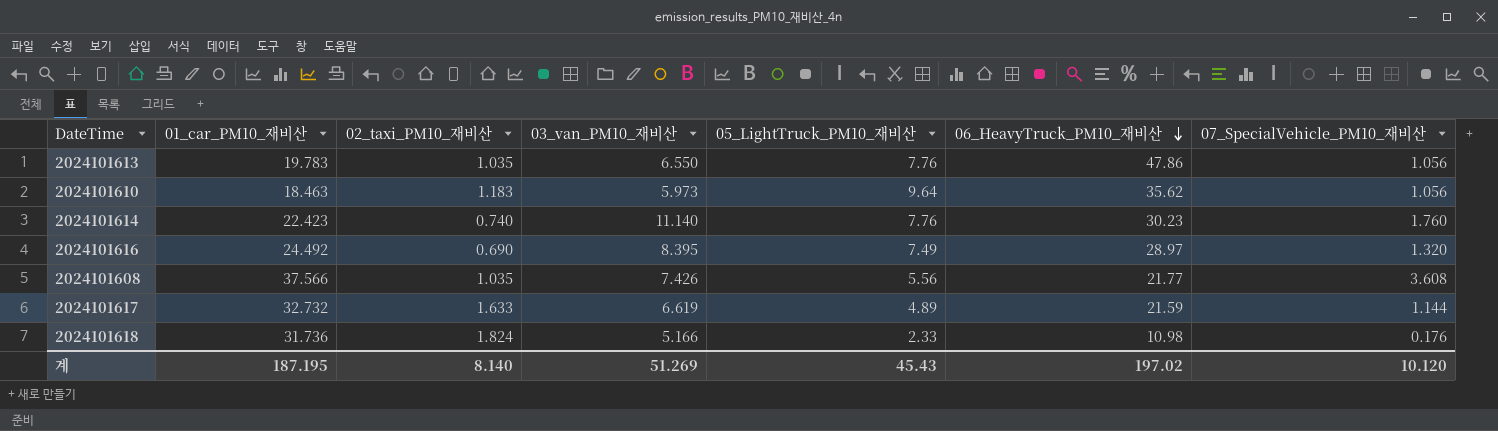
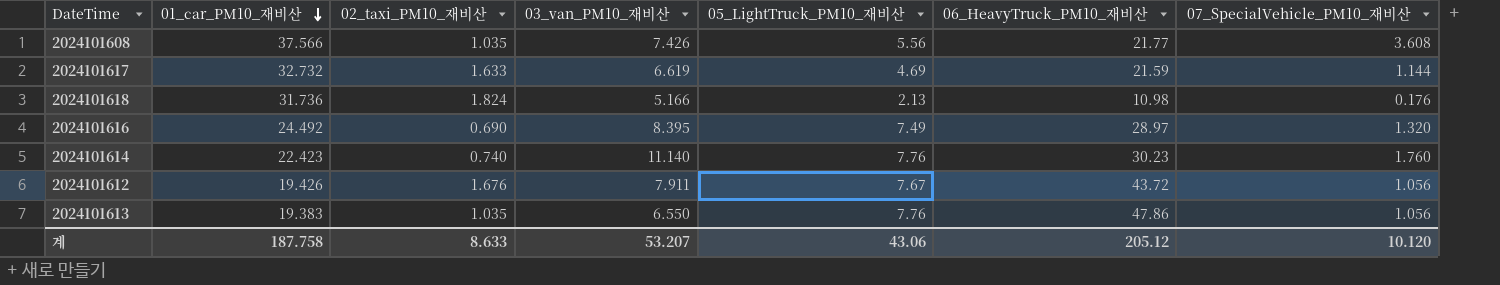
row order: 06_HeavyTruck_PM10_재비산 descending -> 01_car_PM10_재비산 descending
row 2024101610: 18.463 | 1.183 | 5.973 | 9.64 | 35.62 | 1.056 -> none
2024101617 | 05_LightTruck_PM10_재비산: 4.89 -> 4.69
2024101618 | 05_LightTruck_PM10_재비산: 2.33 -> 2.13
row 2024101612: none -> 19.426 | 1.676 | 7.911 | 7.67 | 43.72 | 1.056
2024101613 | 01_car_PM10_재비산: 19.783 -> 19.383
계 | 01_car_PM10_재비산: 187.195 -> 187.758
계 | 02_taxi_PM10_재비산: 8.140 -> 8.633
계 | 03_van_PM10_재비산: 51.269 -> 53.207
계 | 05_LightTruck_PM10_재비산: 45.43 -> 43.06
계 | 06_HeavyTruck_PM10_재비산: 197.02 -> 205.12

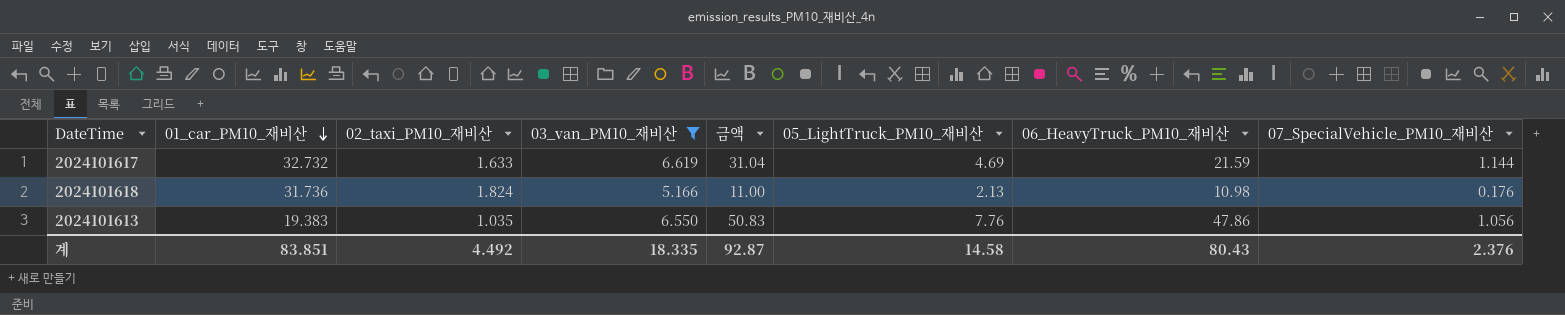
filter: none -> 03_van_PM10_재비산 <= 6.619
column 금액 | formula: none -> [03_van_PM10_재비산] * [05_LightTruck_PM10_재비산]
계 | 01_car_PM10_재비산: 187.758 -> 83.851
계 | 02_taxi_PM10_재비산: 8.633 -> 4.492
계 | 03_van_PM10_재비산: 53.207 -> 18.335
계 | 05_LightTruck_PM10_재비산: 43.06 -> 14.58
계 | 06_HeavyTruck_PM10_재비산: 205.12 -> 80.43
계 | 07_SpecialVehicle_PM10_재비산: 10.120 -> 2.376

